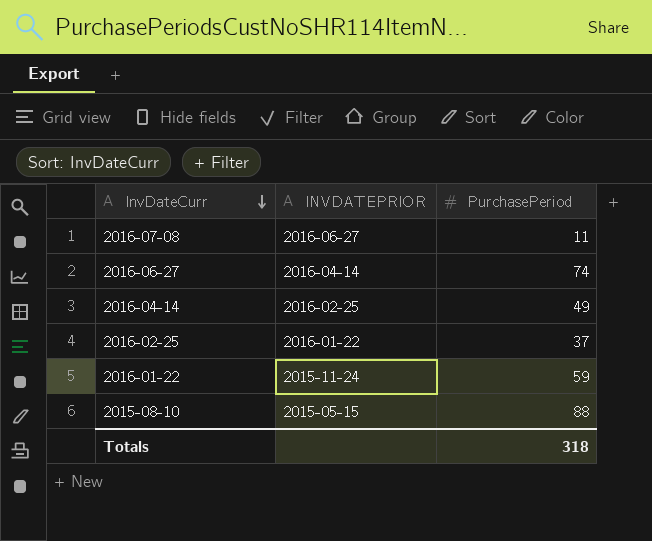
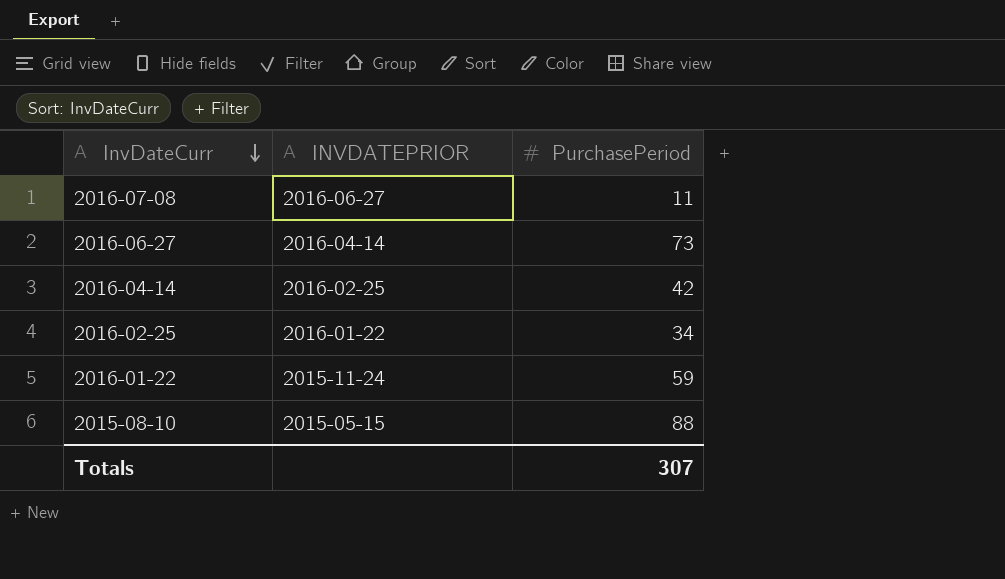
2016-06-27 | PurchasePeriod: 74 -> 73
2016-04-14 | PurchasePeriod: 49 -> 42
2016-02-25 | PurchasePeriod: 37 -> 34
Totals | PurchasePeriod: 318 -> 307

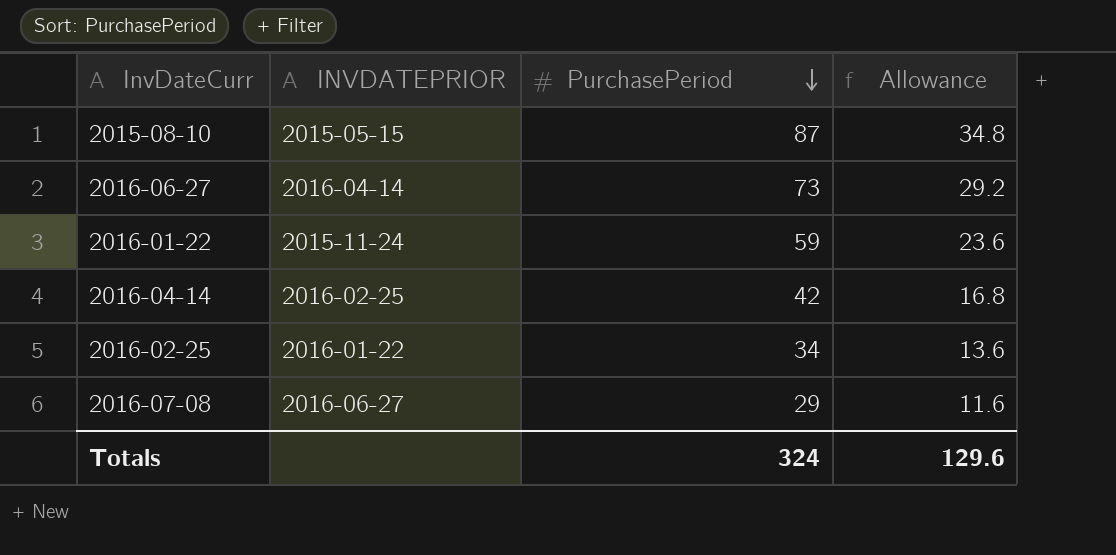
row order: InvDateCurr descending -> PurchasePeriod descending
column Allowance | formula: none -> [PurchasePeriod] * 0.4
2015-08-10 | PurchasePeriod: 88 -> 87
2016-07-08 | PurchasePeriod: 11 -> 29
Totals | PurchasePeriod: 307 -> 324

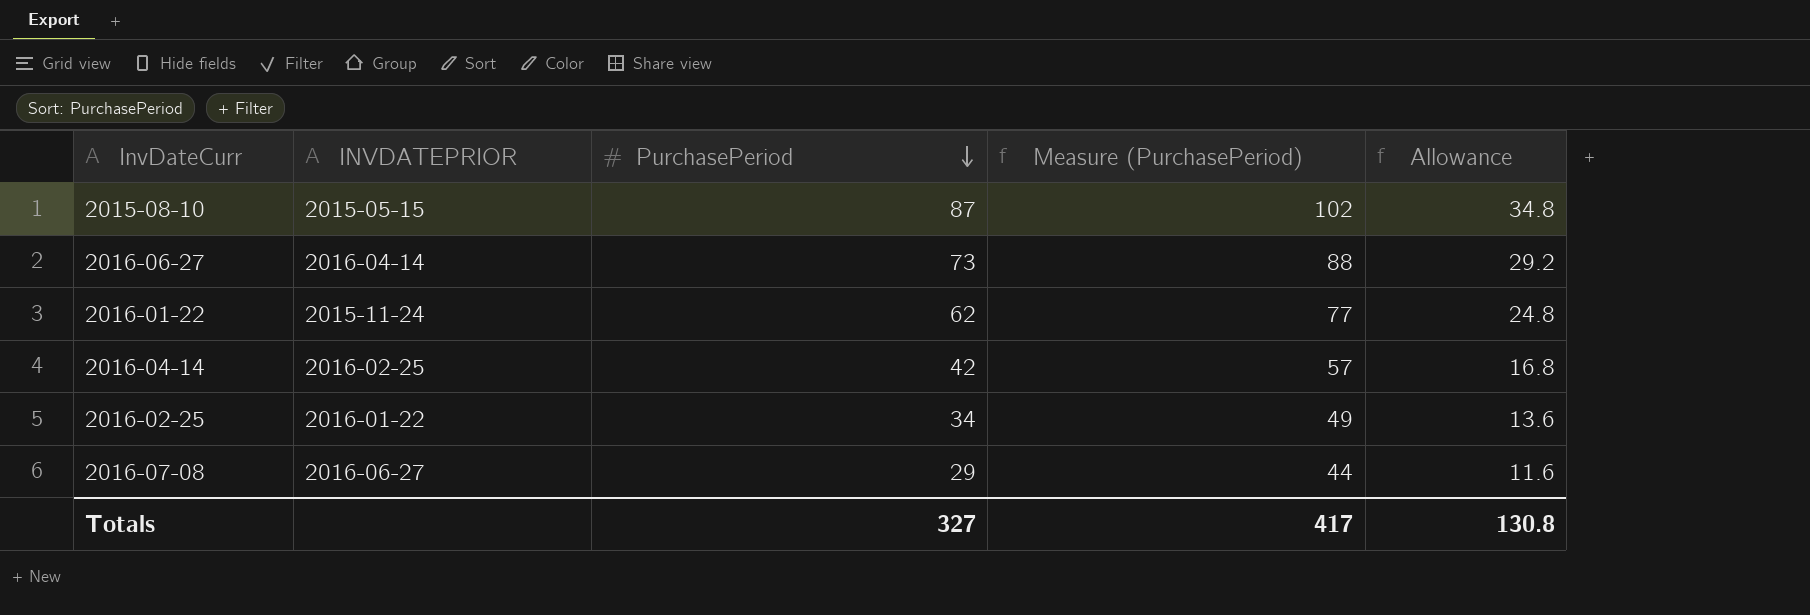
column Measure (PurchasePeriod) | formula: none -> [PurchasePeriod] + 15
2016-01-22 | PurchasePeriod: 59 -> 62
2016-01-22 | Allowance: 23.6 -> 24.8
Totals | PurchasePeriod: 324 -> 327
Totals | Allowance: 129.6 -> 130.8

